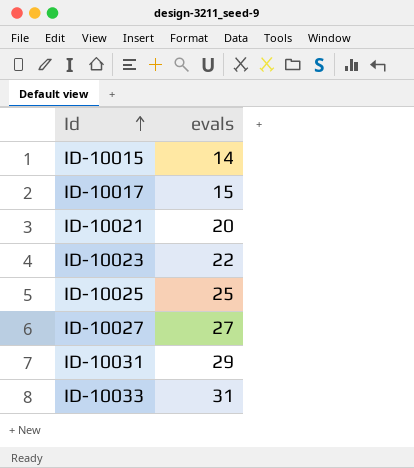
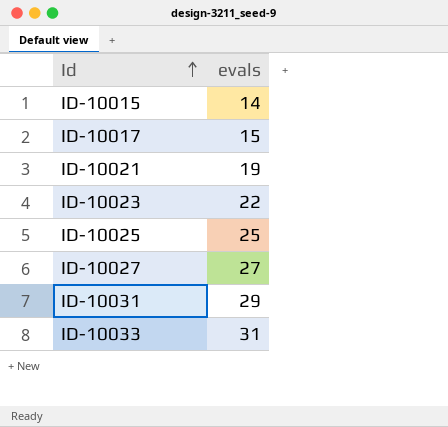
ID-10021 | evals: 20 -> 19

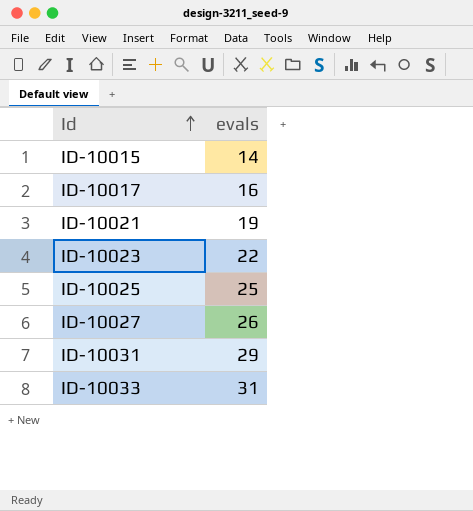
ID-10017 | evals: 15 -> 16
ID-10027 | evals: 27 -> 26

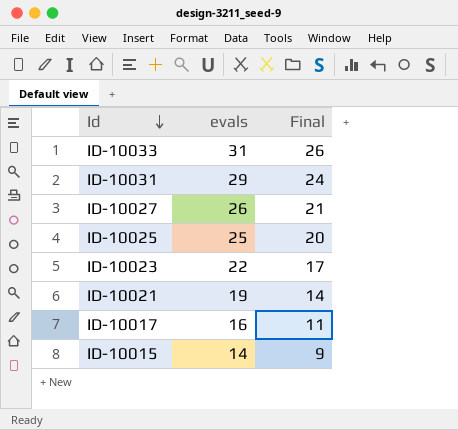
row order: Id ascending -> Id descending
column Final | formula: none -> [evals] - 5

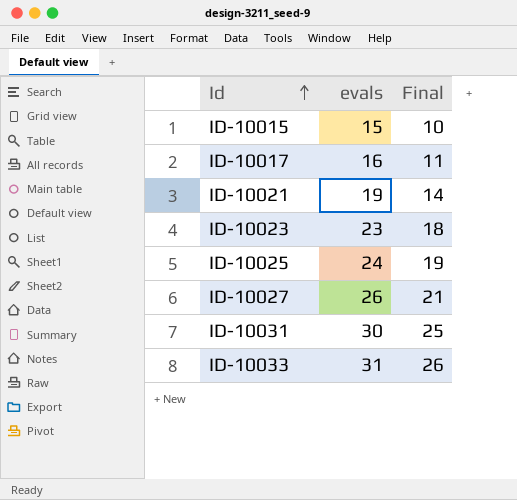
row order: Id descending -> Id ascending
ID-10015 | evals: 14 -> 15
ID-10015 | Final: 9 -> 10
ID-10023 | evals: 22 -> 23
ID-10023 | Final: 17 -> 18
ID-10025 | evals: 25 -> 24
ID-10025 | Final: 20 -> 19
ID-10031 | evals: 29 -> 30
ID-10031 | Final: 24 -> 25

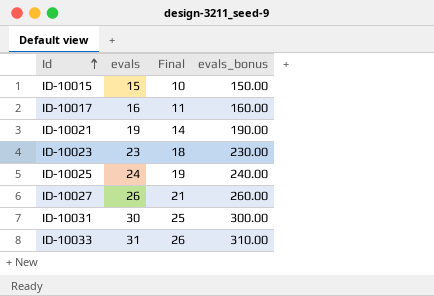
column evals_bonus | formula: none -> [evals] * 10

